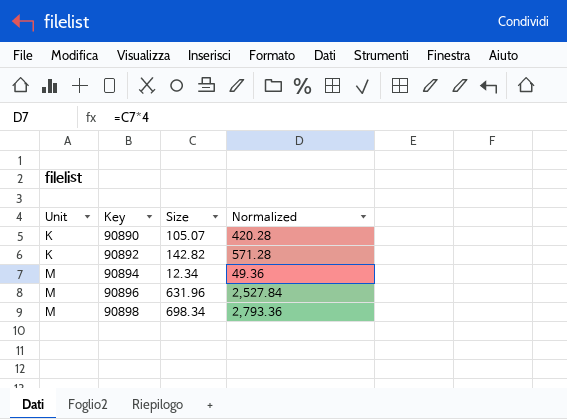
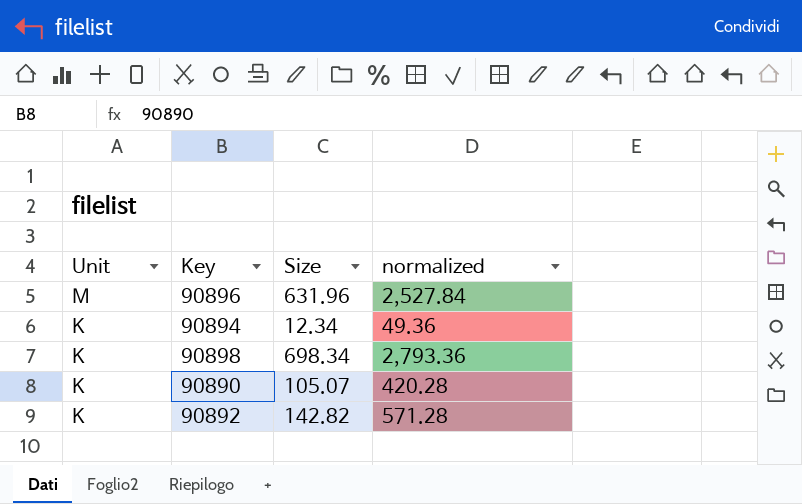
row order: Unit ascending -> Unit descending
column name: Normalized -> normalized
90894 | Unit: M -> K
90898 | Unit: M -> K

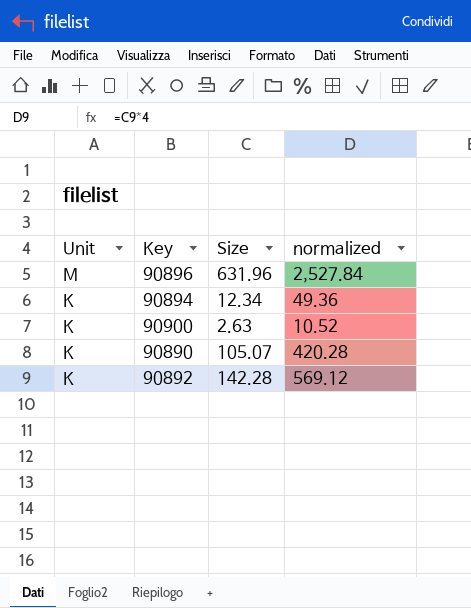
row 90898: K | 698.34 | 2,793.36 -> none
row 90900: none -> K | 2.63 | 10.52
90892 | Size: 142.82 -> 142.28
90892 | normalized: 571.28 -> 569.12

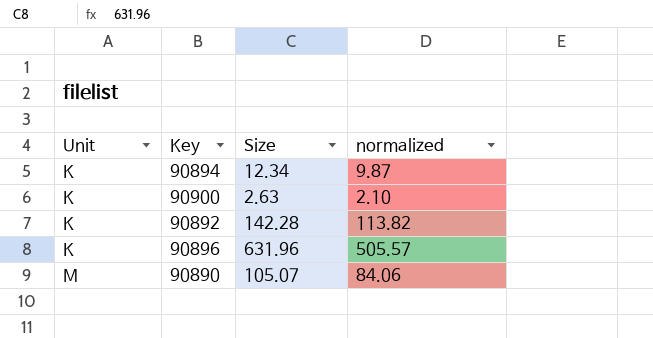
row order: Unit descending -> Unit ascending
column normalized | formula: [Size] * 4 -> [Size] * 0.8
90896 | Unit: M -> K
90890 | Unit: K -> M

